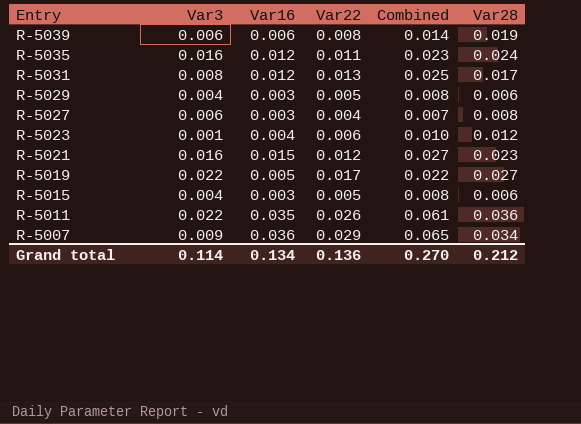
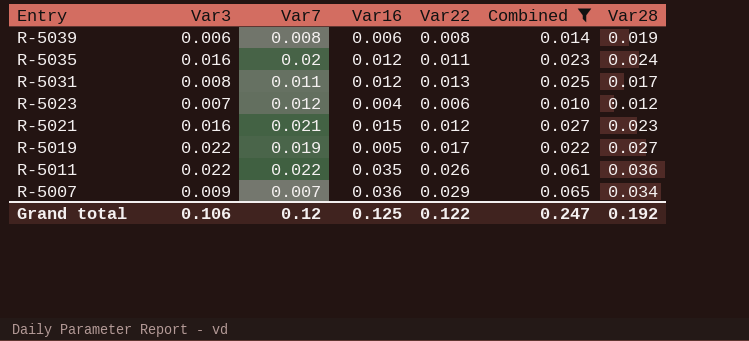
filter: none -> Combined >= 0.010
column Var7 | position: none -> 3
R-5023 | Var3: 0.001 -> 0.007
Grand total | Var3: 0.114 -> 0.106
Grand total | Var16: 0.134 -> 0.125
Grand total | Var22: 0.136 -> 0.122
Grand total | Combined: 0.270 -> 0.247
Grand total | Var28: 0.212 -> 0.192

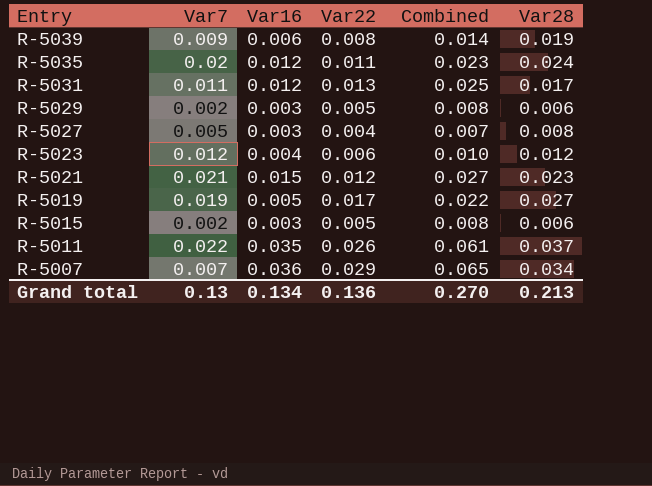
filter: Combined >= 0.010 -> none
column Var3 | position: 2 -> none
R-5039 | Var7: 0.008 -> 0.009
R-5011 | Var28: 0.036 -> 0.037
Grand total | Var7: 0.12 -> 0.13
Grand total | Var16: 0.125 -> 0.134
Grand total | Var22: 0.122 -> 0.136
Grand total | Combined: 0.247 -> 0.270
Grand total | Var28: 0.192 -> 0.213

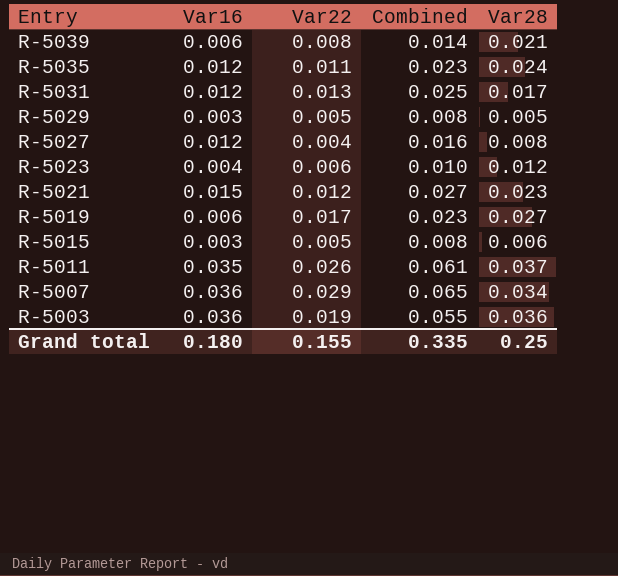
column Var7 | position: 2 -> none
R-5039 | Var28: 0.019 -> 0.021
R-5029 | Var28: 0.006 -> 0.005
R-5027 | Var16: 0.003 -> 0.012
R-5027 | Combined: 0.007 -> 0.016
R-5019 | Var16: 0.005 -> 0.006
R-5019 | Combined: 0.022 -> 0.023
row R-5003: none -> 0.036 | 0.019 | 0.055 | 0.036
Grand total | Var16: 0.134 -> 0.180
Grand total | Var22: 0.136 -> 0.155
Grand total | Combined: 0.270 -> 0.335
Grand total | Var28: 0.213 -> 0.25

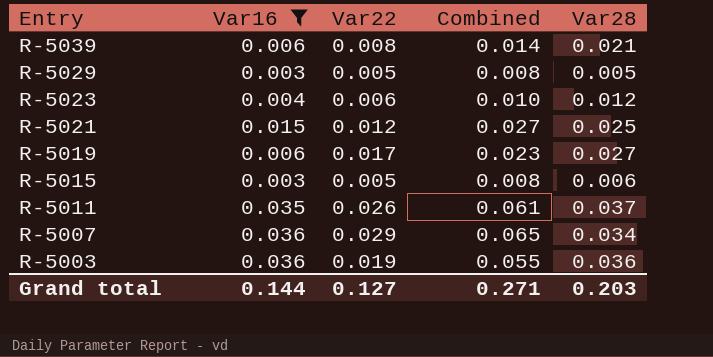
filter: none -> Var16 != 0.012
R-5021 | Var28: 0.023 -> 0.025
Grand total | Var16: 0.180 -> 0.144
Grand total | Var22: 0.155 -> 0.127
Grand total | Combined: 0.335 -> 0.271
Grand total | Var28: 0.25 -> 0.203

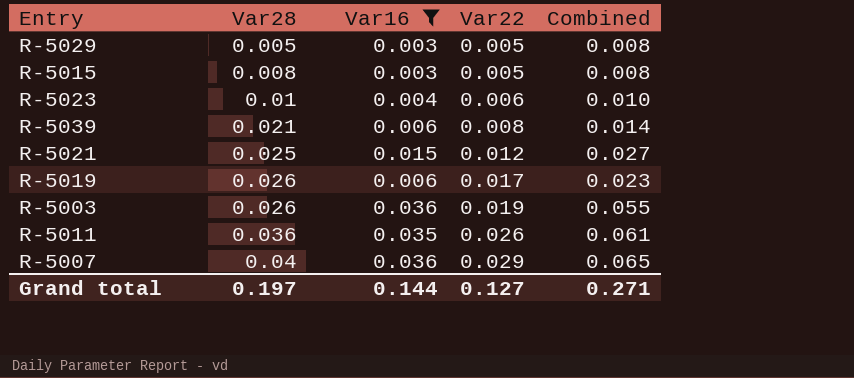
row order: Entry descending -> Var28 ascending
column Var28 | position: 5 -> 2
R-5015 | Var28: 0.006 -> 0.008
R-5023 | Var28: 0.012 -> 0.01
R-5019 | Var28: 0.027 -> 0.026
R-5003 | Var28: 0.036 -> 0.026
R-5011 | Var28: 0.037 -> 0.036
R-5007 | Var28: 0.034 -> 0.04
Grand total | Var28: 0.203 -> 0.197

